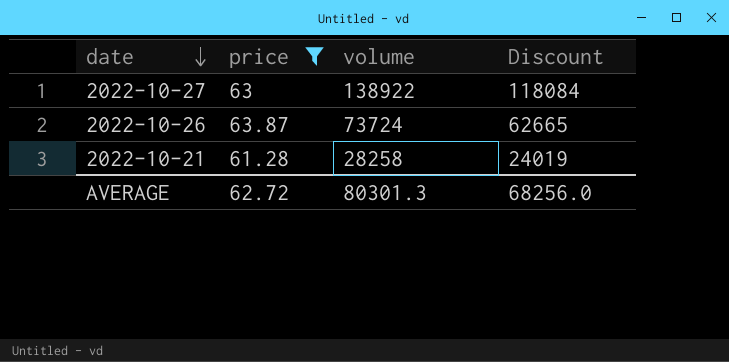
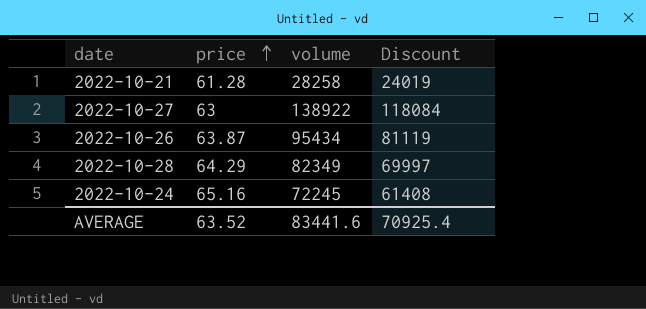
filter: price <= 63.87 -> none
row order: date descending -> price ascending
2022-10-26 | volume: 73724 -> 95434
2022-10-26 | Discount: 62665 -> 81119
AVERAGE | price: 62.72 -> 63.52
AVERAGE | volume: 80301.3 -> 83441.6
AVERAGE | Discount: 68256.0 -> 70925.4

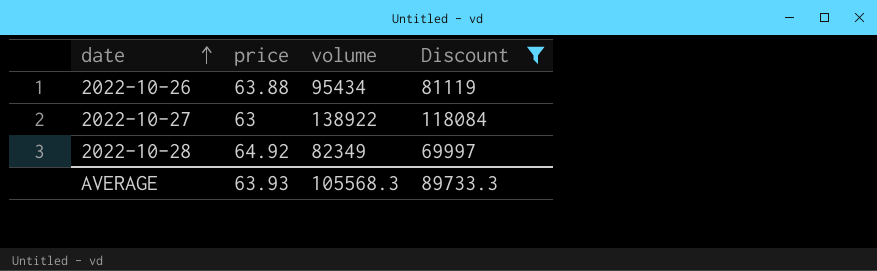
filter: none -> Discount >= 69997
row order: price ascending -> date ascending
2022-10-26 | price: 63.87 -> 63.88
2022-10-28 | price: 64.29 -> 64.92
AVERAGE | price: 63.52 -> 63.93
AVERAGE | volume: 83441.6 -> 105568.3
AVERAGE | Discount: 70925.4 -> 89733.3

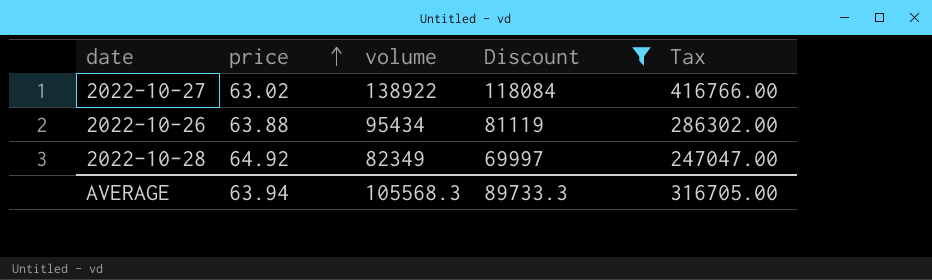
row order: date ascending -> price ascending
column Tax | formula: none -> [volume] * 3
2022-10-27 | price: 63 -> 63.02
AVERAGE | price: 63.93 -> 63.94

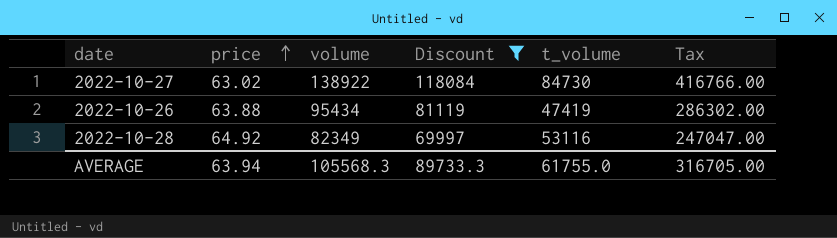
column t_volume | position: none -> 5

